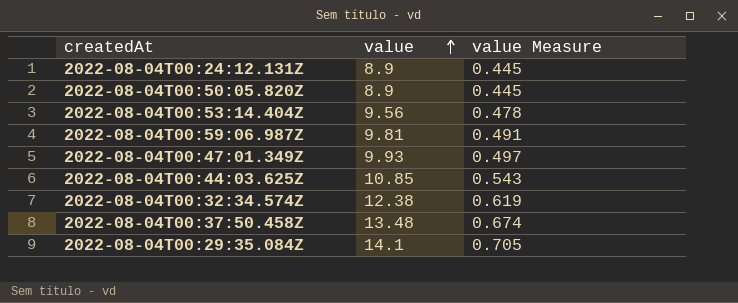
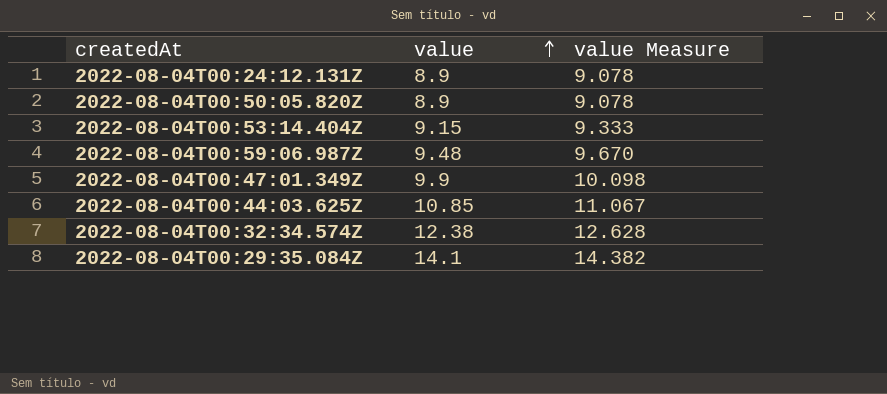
column value Measure | formula: [value] * 0.05 -> [value] * 1.02
row 2022-08-04T00:37:50.458Z: 13.48 | 0.674 -> none
2022-08-04T00:53:14.404Z | value: 9.56 -> 9.15
2022-08-04T00:59:06.987Z | value: 9.81 -> 9.48
2022-08-04T00:47:01.349Z | value: 9.93 -> 9.9

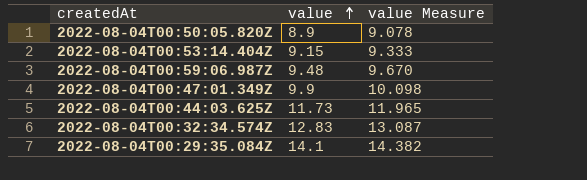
row 2022-08-04T00:24:12.131Z: 8.9 | 9.078 -> none
2022-08-04T00:44:03.625Z | value: 10.85 -> 11.73
2022-08-04T00:44:03.625Z | value Measure: 11.067 -> 11.965
2022-08-04T00:32:34.574Z | value: 12.38 -> 12.83
2022-08-04T00:32:34.574Z | value Measure: 12.628 -> 13.087

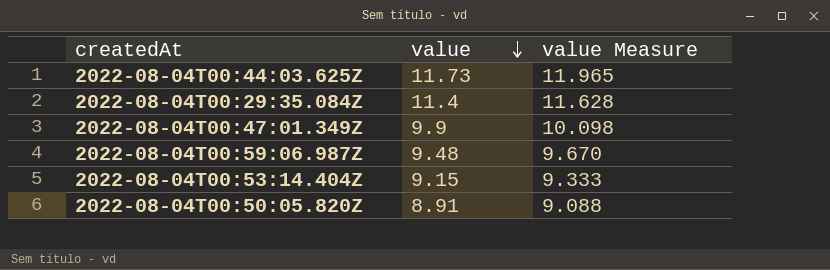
row order: value ascending -> value descending
row 2022-08-04T00:32:34.574Z: 12.83 | 13.087 -> none
2022-08-04T00:29:35.084Z | value: 14.1 -> 11.4
2022-08-04T00:29:35.084Z | value Measure: 14.382 -> 11.628
2022-08-04T00:50:05.820Z | value: 8.9 -> 8.91
2022-08-04T00:50:05.820Z | value Measure: 9.078 -> 9.088

